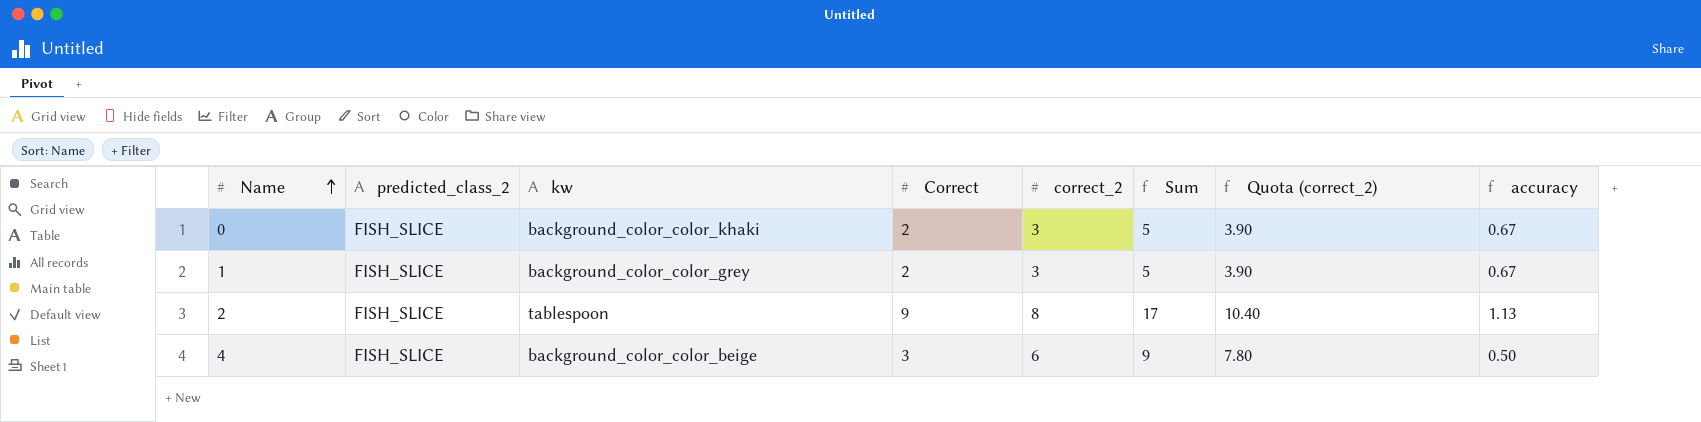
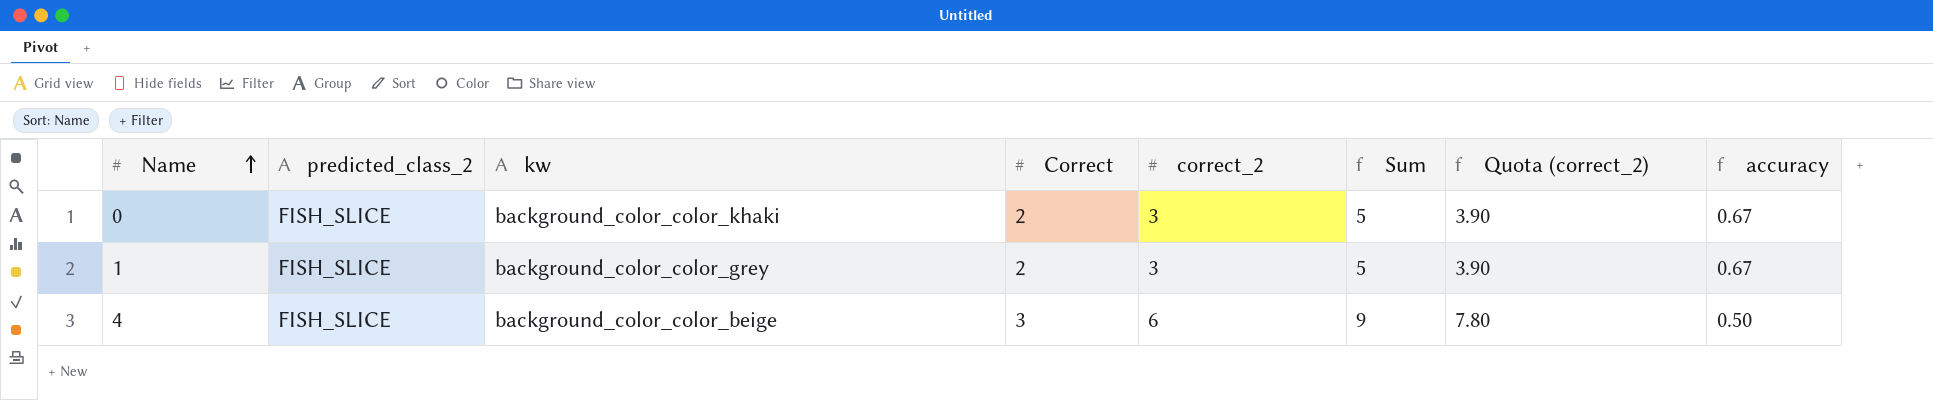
row 2: FISH_SLICE | tablespoon | 9 | 8 | 17 | 10.40 | 1.13 -> none

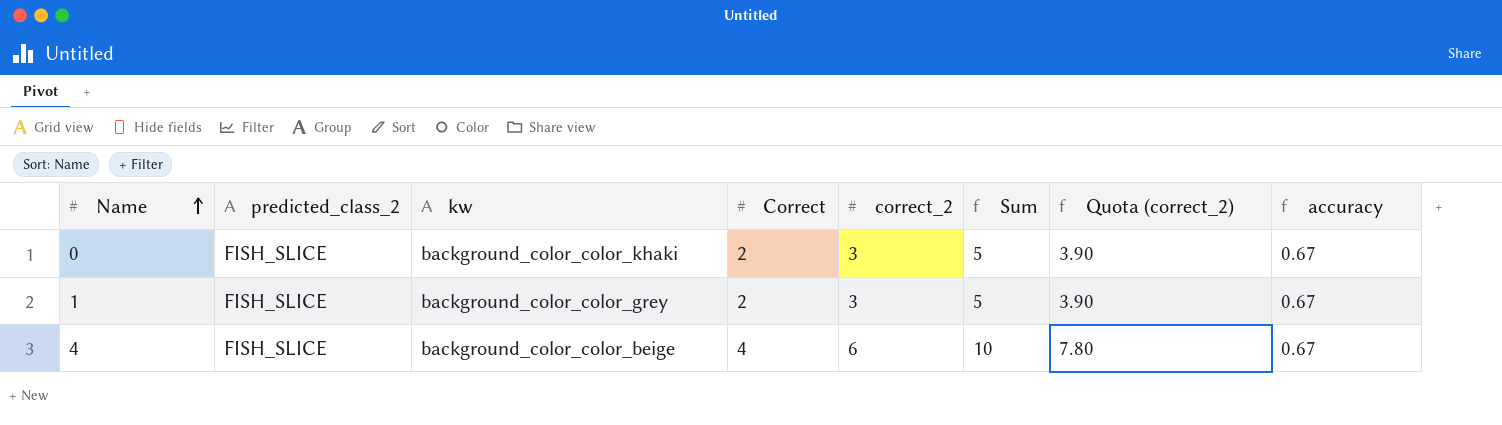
4 | Correct: 3 -> 4
4 | Sum: 9 -> 10
4 | accuracy: 0.50 -> 0.67

